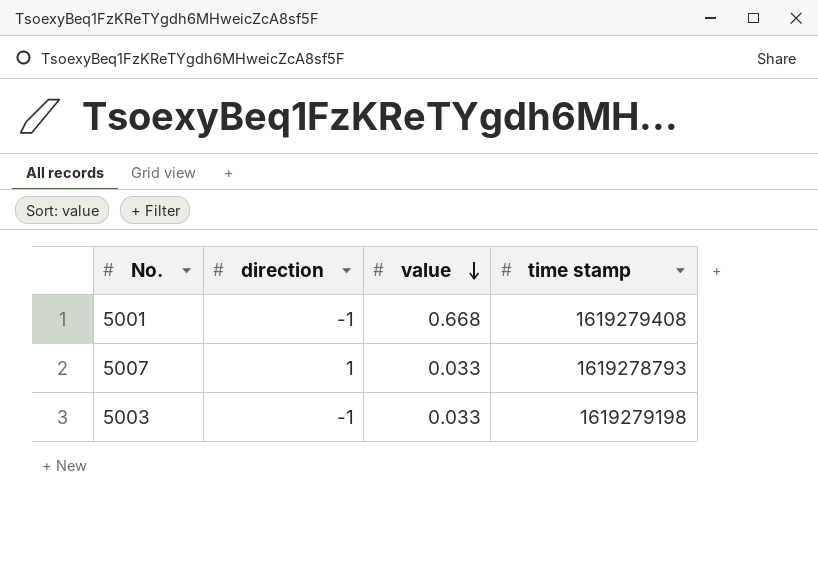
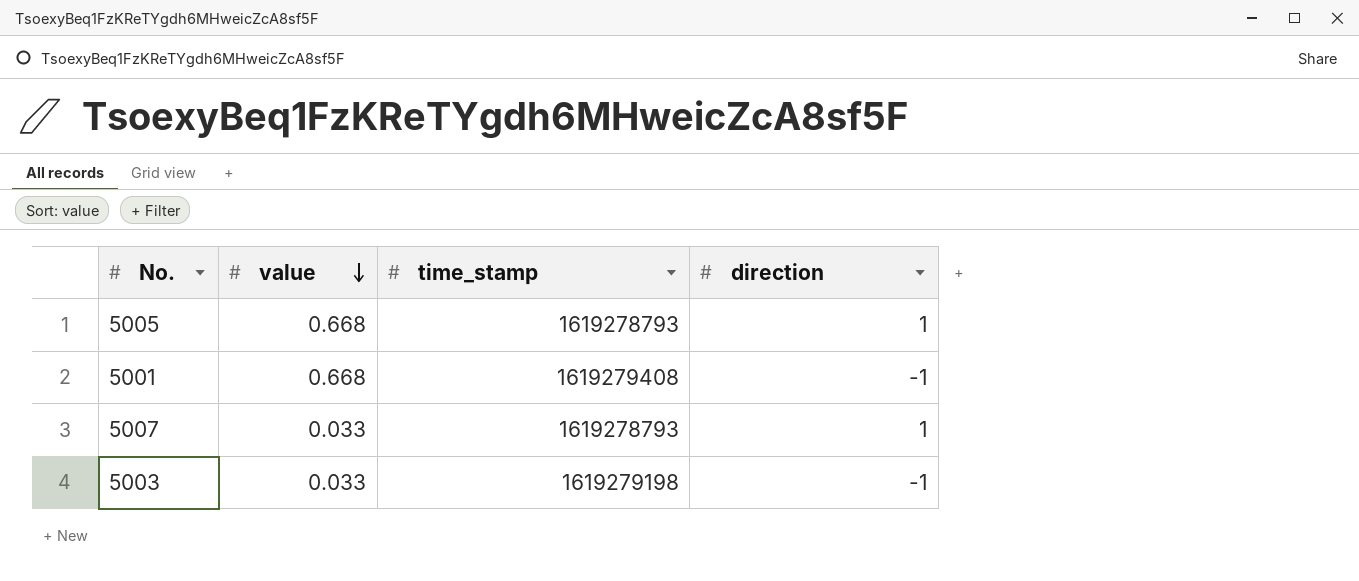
column name: time stamp -> time_stamp
column direction | position: 2 -> 4
row 5005: none -> 0.668 | 1619278793 | 1

